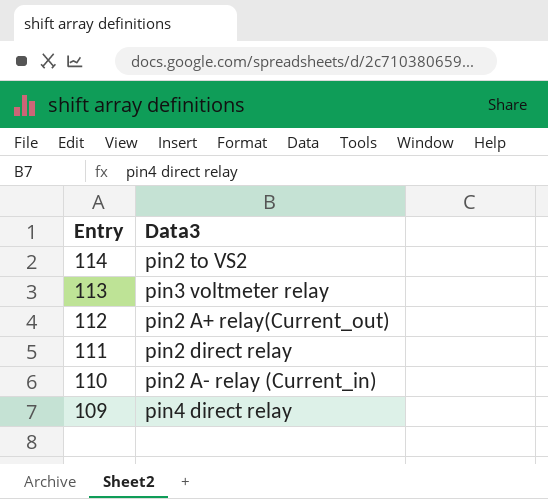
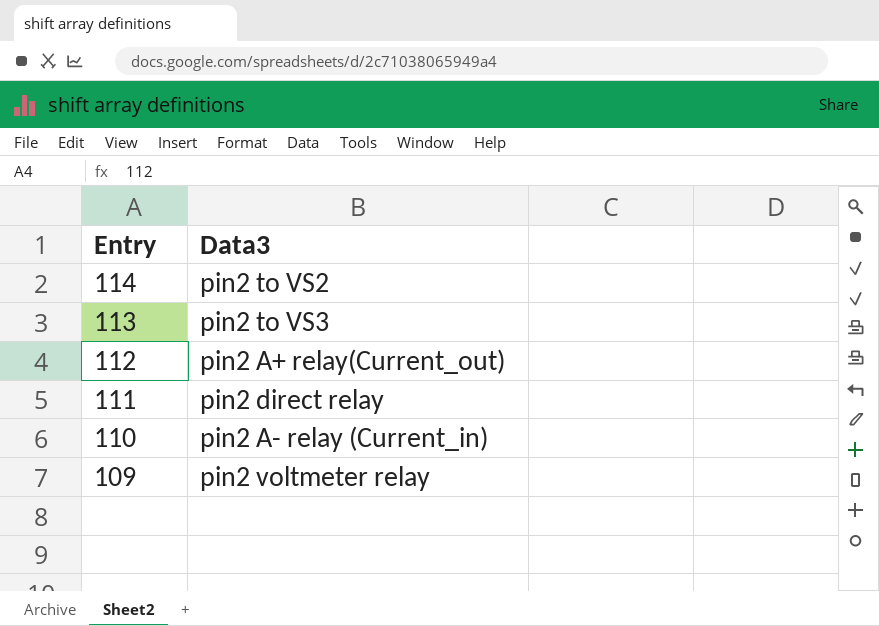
113 | Data3: pin3 voltmeter relay -> pin2 to VS3
109 | Data3: pin4 direct relay -> pin2 voltmeter relay

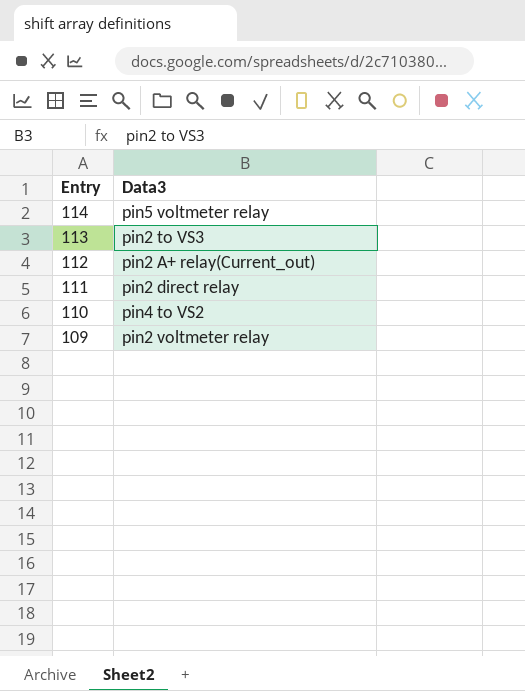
114 | Data3: pin2 to VS2 -> pin5 voltmeter relay
110 | Data3: pin2 A- relay (Current_in) -> pin4 to VS2

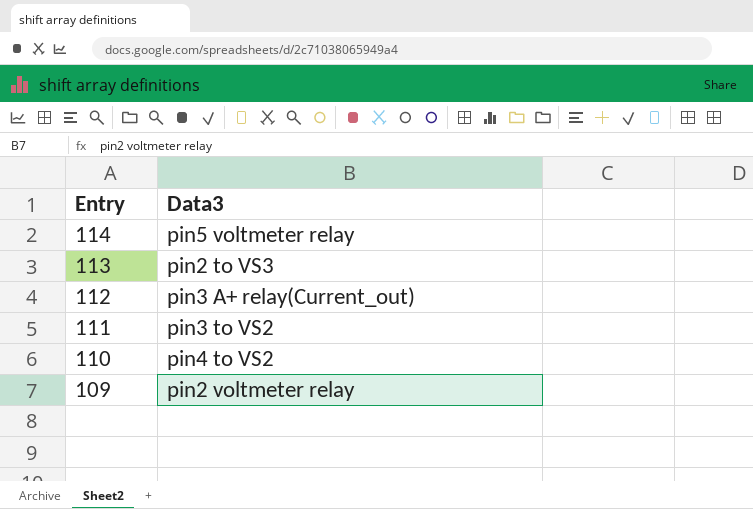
112 | Data3: pin2 A+ relay(Current_out) -> pin3 A+ relay(Current_out)
111 | Data3: pin2 direct relay -> pin3 to VS2

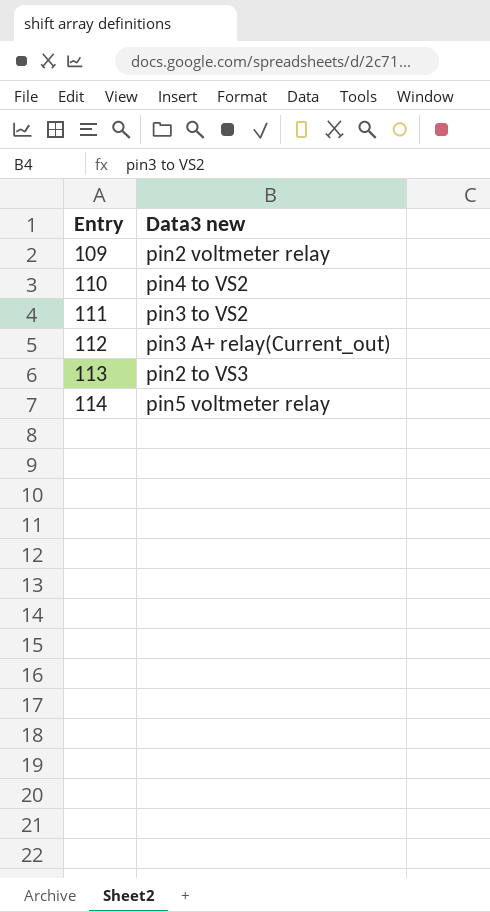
row order: Entry descending -> Entry ascending
column name: Data3 -> Data3 new

